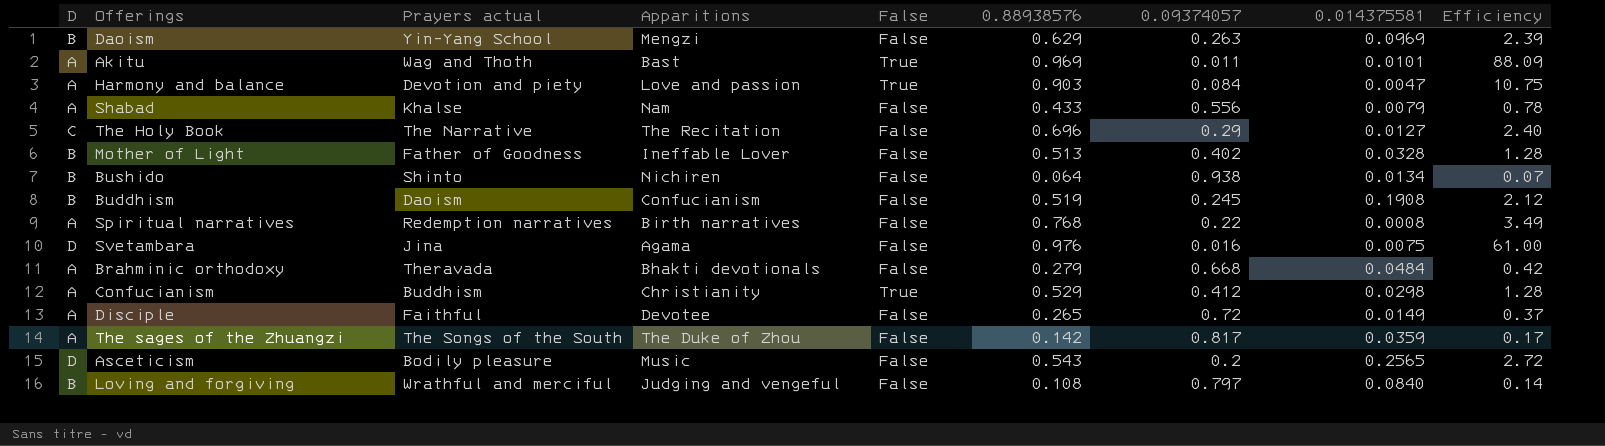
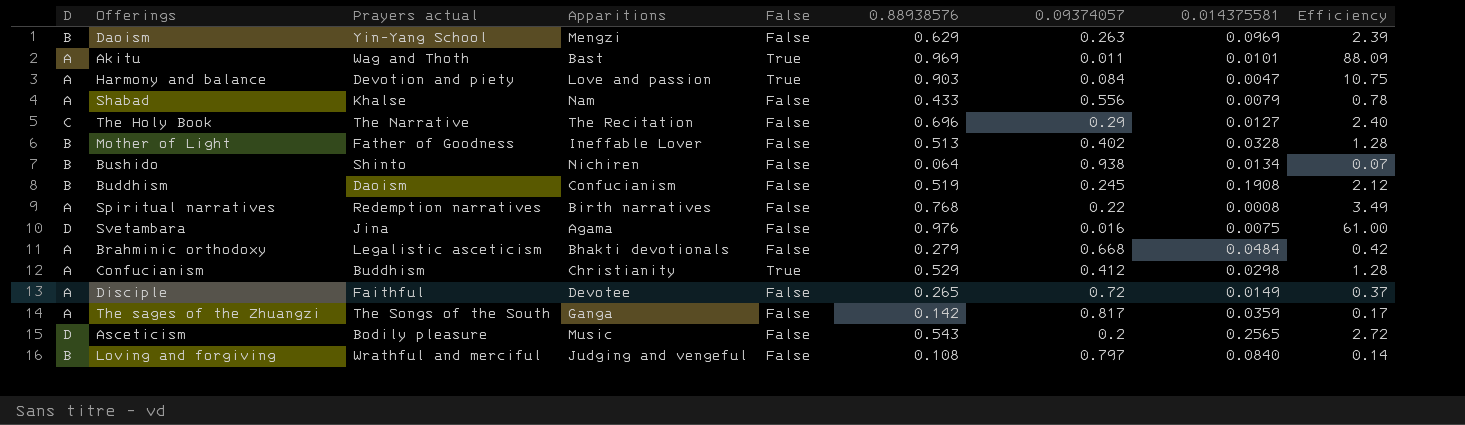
Brahminic orthodoxy | Prayers actual: Theravada -> Legalistic asceticism
The sages of the Zhuangzi | Apparitions: The Duke of Zhou -> Ganga

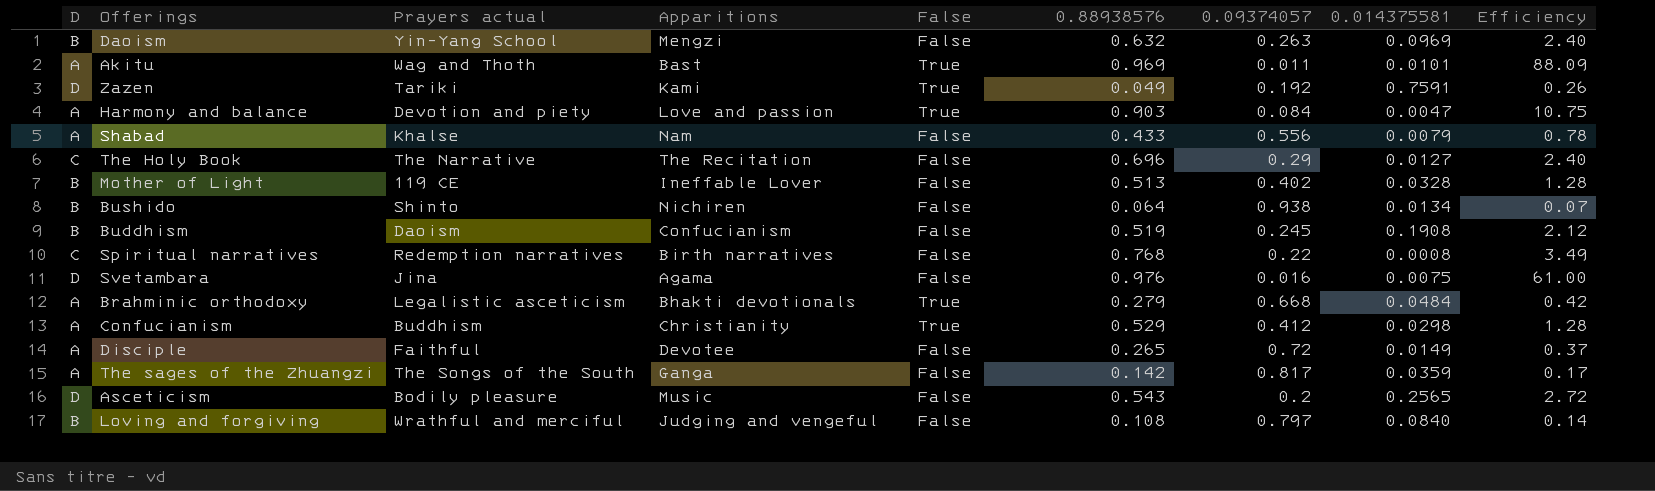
Daoism | 0.88938576: 0.629 -> 0.632
Daoism | Efficiency: 2.39 -> 2.40
row Zazen: none -> D | Tariki | Kami | True | 0.049 | 0.192 | 0.7591 | 0.26
Mother of Light | Prayers actual: Father of Goodness -> 119 CE
Spiritual narratives | D: A -> C
Brahminic orthodoxy | False: False -> True

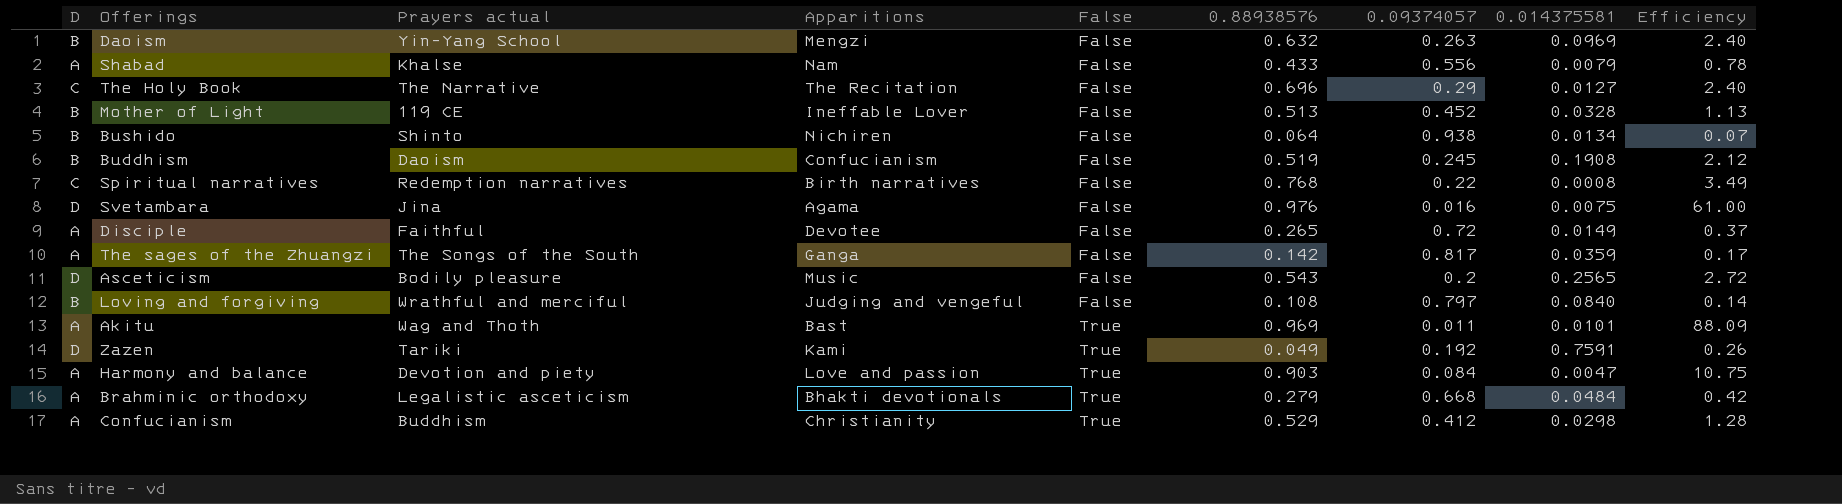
row order: none -> False ascending
Mother of Light | 0.09374057: 0.402 -> 0.452
Mother of Light | Efficiency: 1.28 -> 1.13

